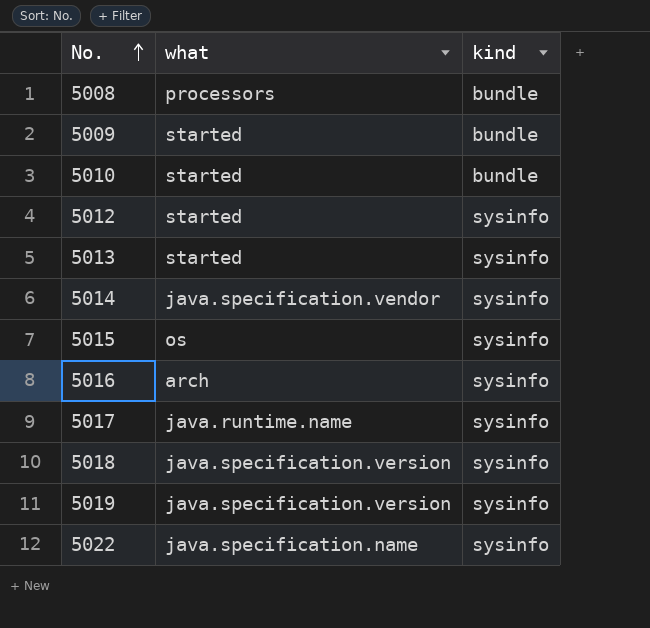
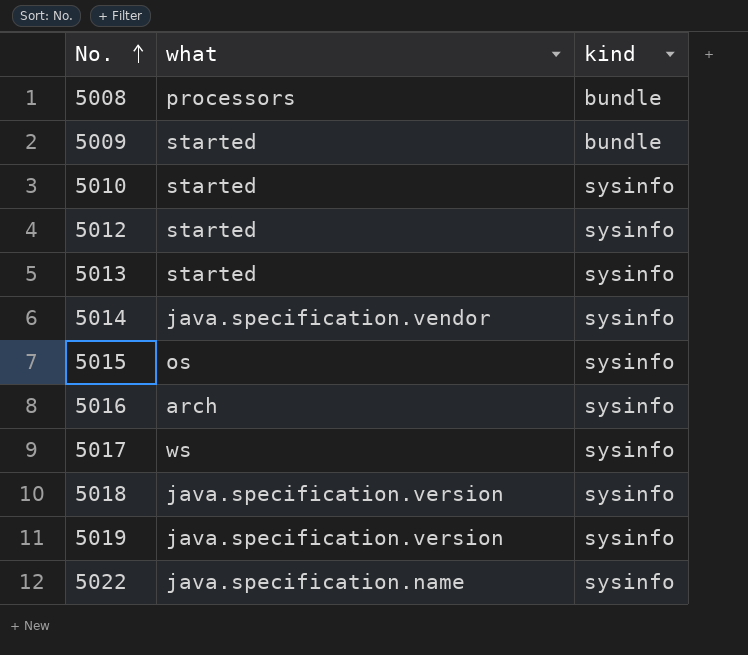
5010 | kind: bundle -> sysinfo
5017 | what: java.runtime.name -> ws

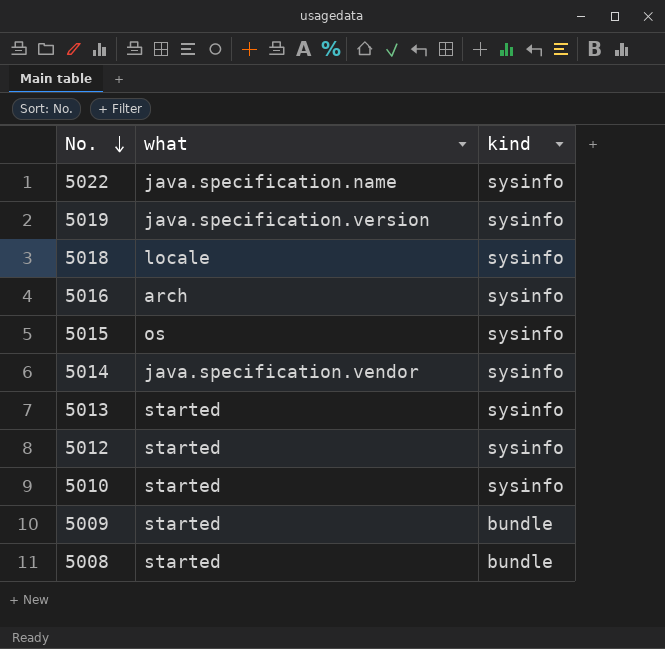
row order: No. ascending -> No. descending
row 5017: ws | sysinfo -> none
5018 | what: java.specification.version -> locale
5008 | what: processors -> started

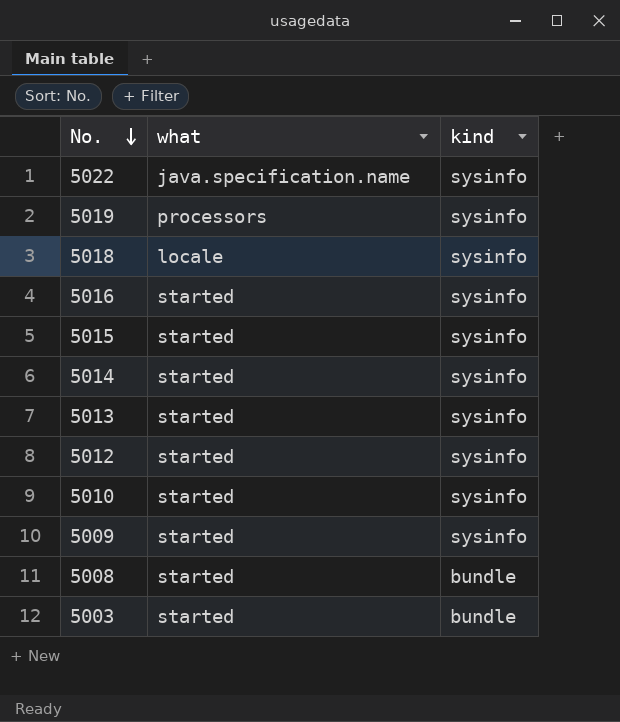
5019 | what: java.specification.version -> processors
5016 | what: arch -> started
5015 | what: os -> started
5014 | what: java.specification.vendor -> started
5009 | kind: bundle -> sysinfo
row 5003: none -> started | bundle

